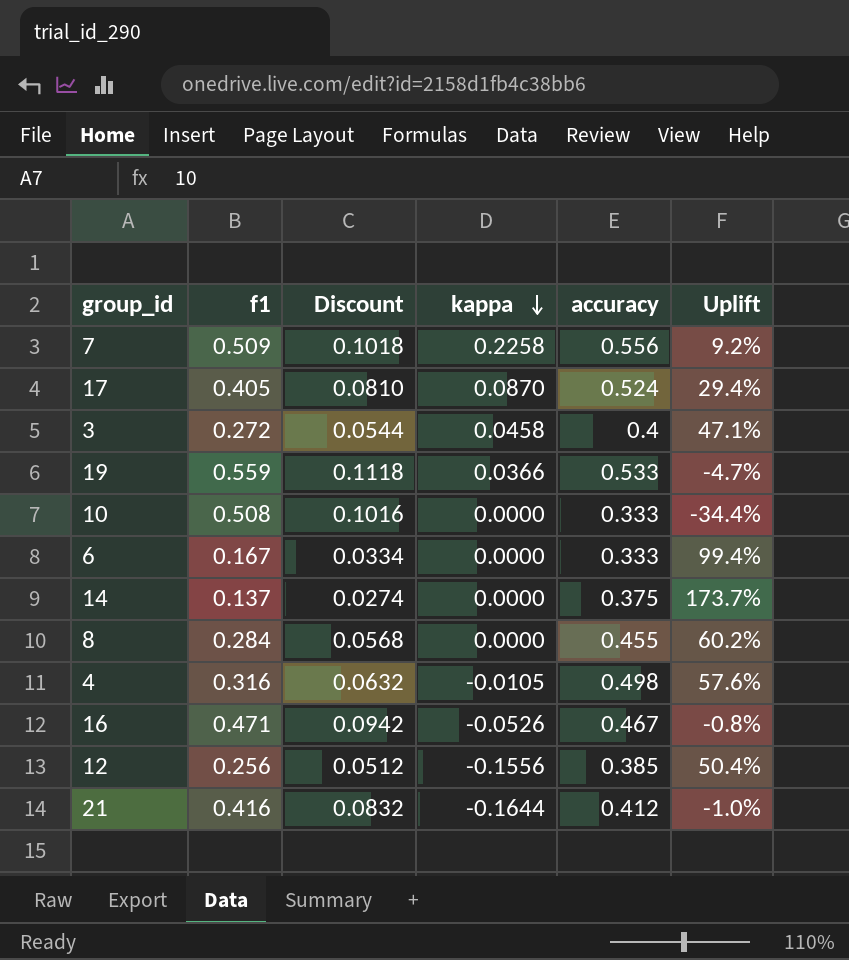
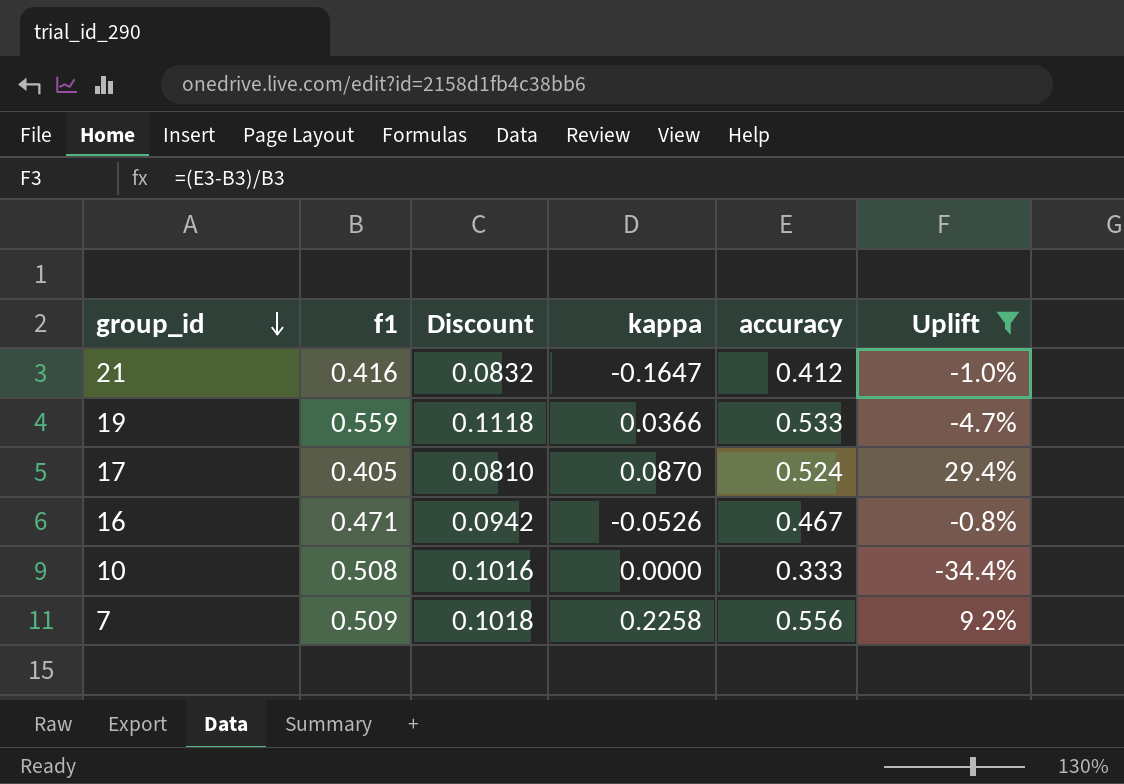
filter: none -> Uplift <= 29.4%
row order: kappa descending -> group_id descending
21 | kappa: -0.1644 -> -0.1647

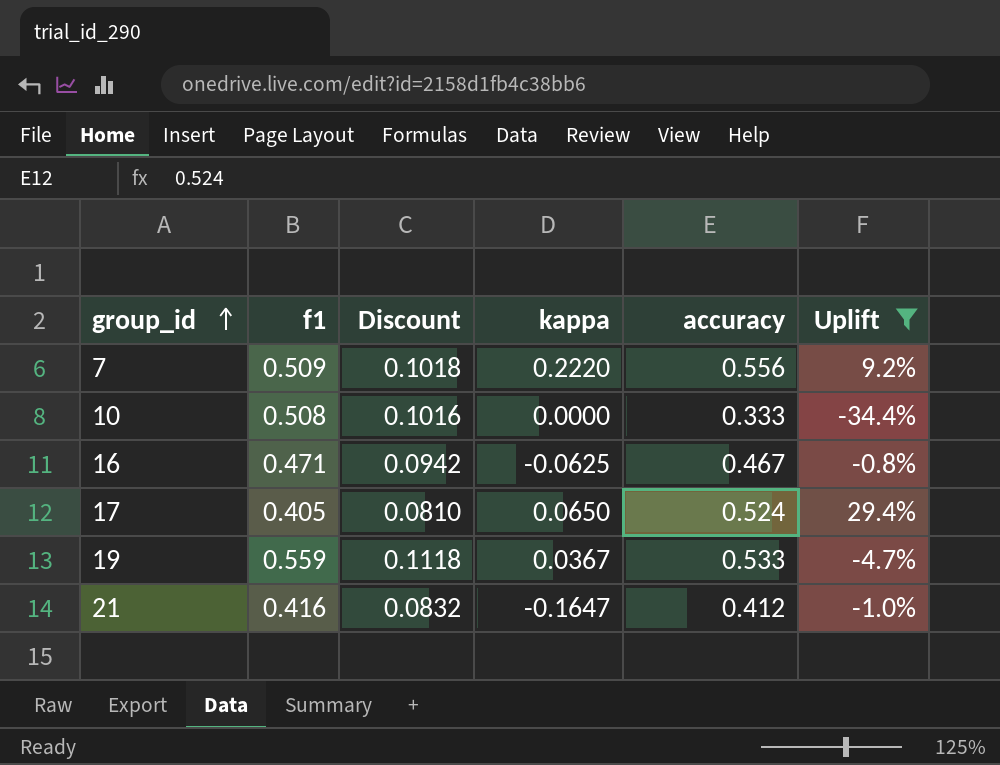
row order: group_id descending -> group_id ascending
7 | kappa: 0.2258 -> 0.2220
16 | kappa: -0.0526 -> -0.0625
17 | kappa: 0.0870 -> 0.0650
19 | kappa: 0.0366 -> 0.0367

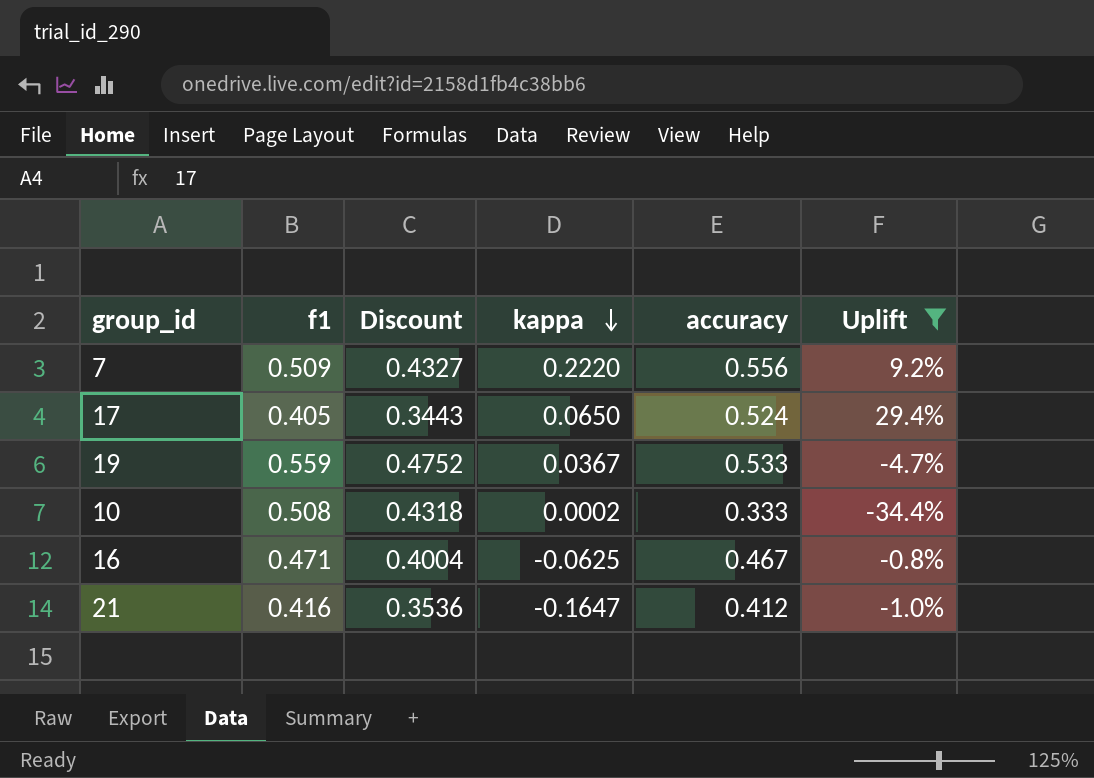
row order: group_id ascending -> kappa descending
column Discount | formula: [f1] * 0.2 -> [f1] * 0.85
10 | kappa: 0.0000 -> 0.0002

